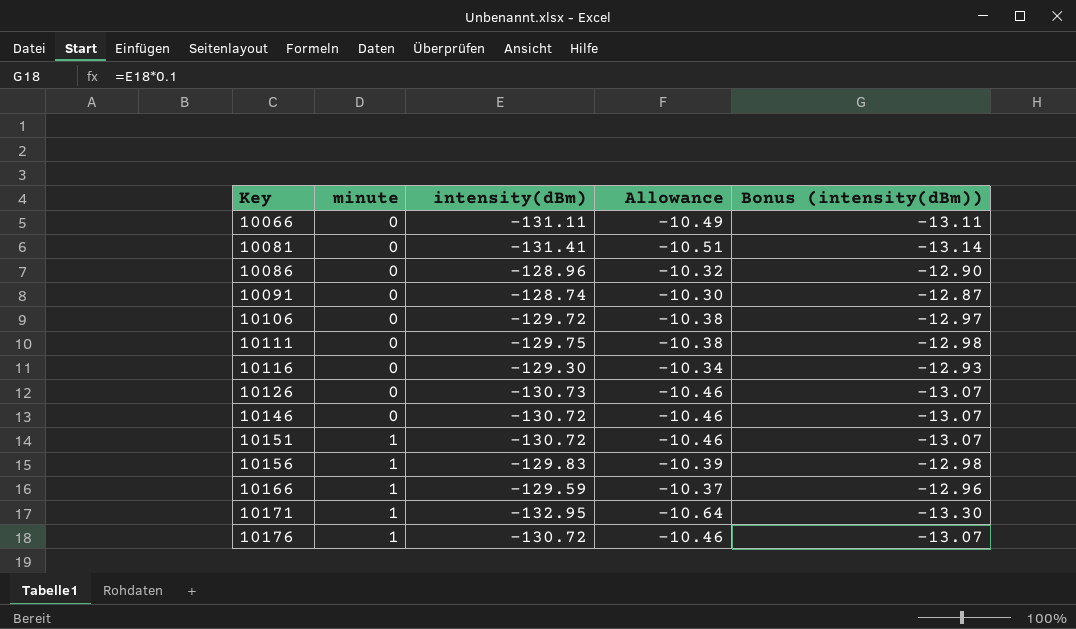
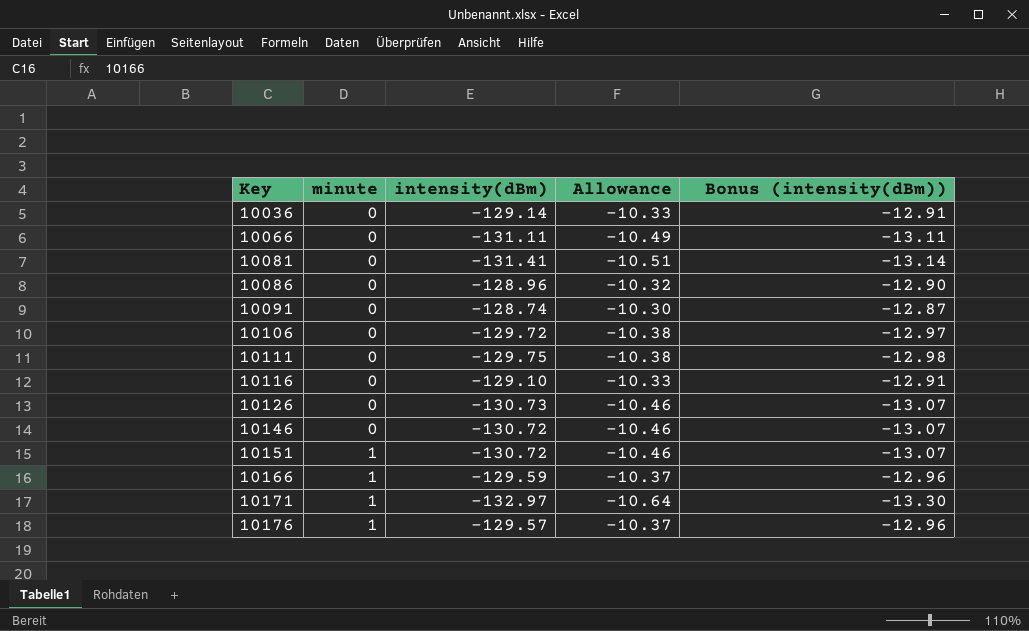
row 10156: 1 | -129.83 | -10.39 | -12.98 -> none
row 10036: none -> 0 | -129.14 | -10.33 | -12.91
10116 | intensity(dBm): -129.30 -> -129.10
10116 | Allowance: -10.34 -> -10.33
10116 | Bonus (intensity(dBm)): -12.93 -> -12.91
10171 | intensity(dBm): -132.95 -> -132.97
10176 | intensity(dBm): -130.72 -> -129.57
10176 | Allowance: -10.46 -> -10.37
10176 | Bonus (intensity(dBm)): -13.07 -> -12.96

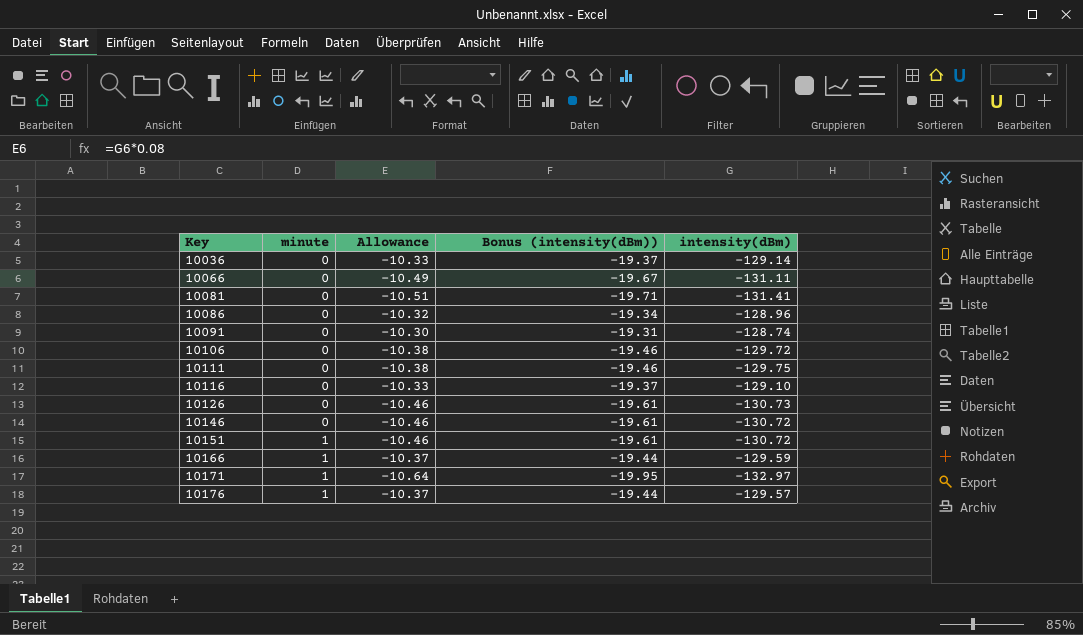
column Bonus (intensity(dBm)) | formula: [intensity(dBm)] * 0.1 -> [intensity(dBm)] * 0.15
column intensity(dBm) | position: 3 -> 5

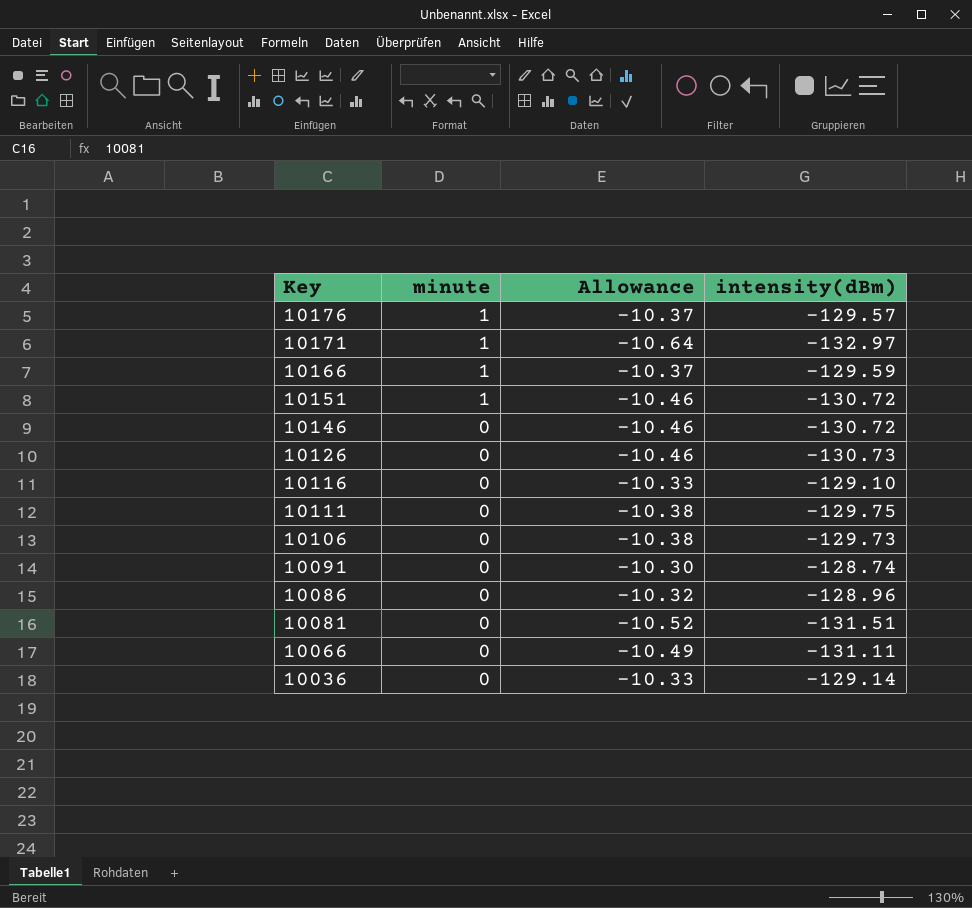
row order: Key ascending -> Key descending
column Bonus (intensity(dBm)) | formula: [intensity(dBm)] * 0.15 -> none
10106 | intensity(dBm): -129.72 -> -129.73
10081 | Allowance: -10.51 -> -10.52
10081 | intensity(dBm): -131.41 -> -131.51

